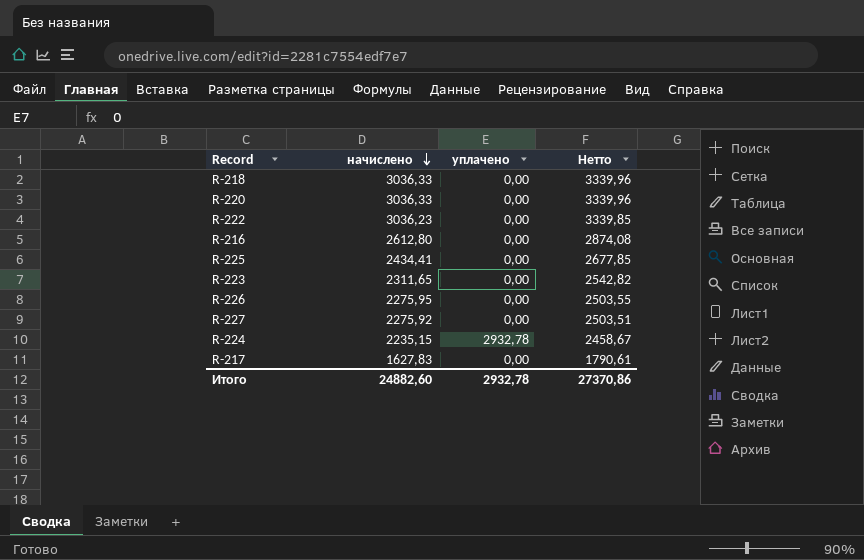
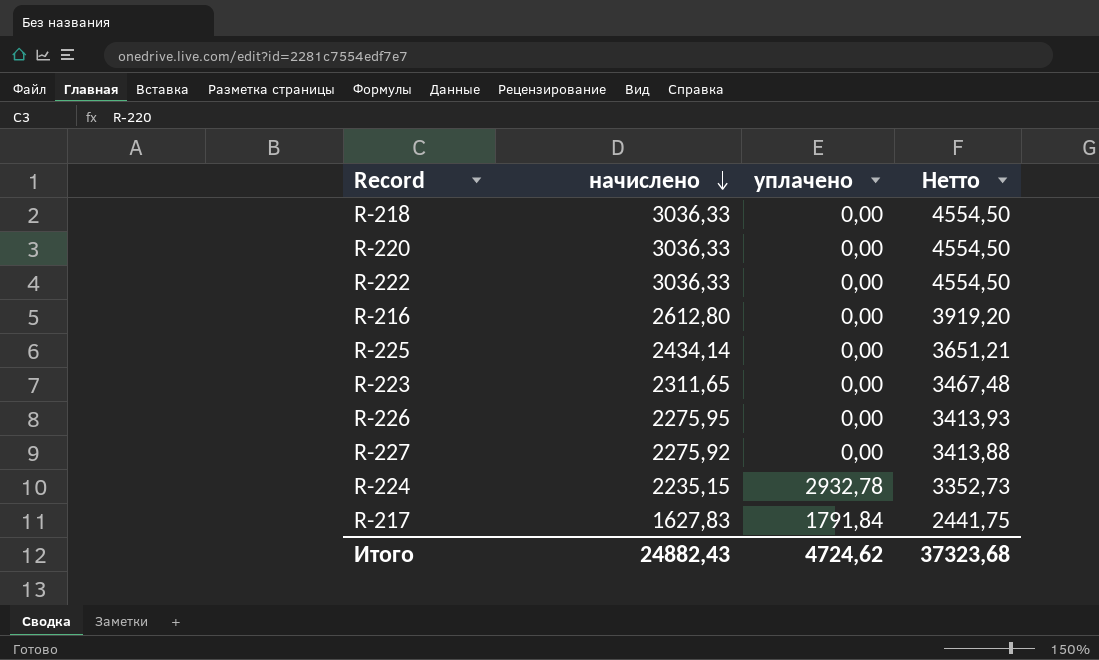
column Нетто | formula: [начислено] * 1,1 -> [начислено] * 1,5
R-222 | начислено: 3036,23 -> 3036,33
R-225 | начислено: 2434,41 -> 2434,14
R-217 | уплачено: 0,00 -> 1791,84
Итого | начислено: 24882,60 -> 24882,43
Итого | уплачено: 2932,78 -> 4724,62
Итого | Нетто: 27370,86 -> 37323,68

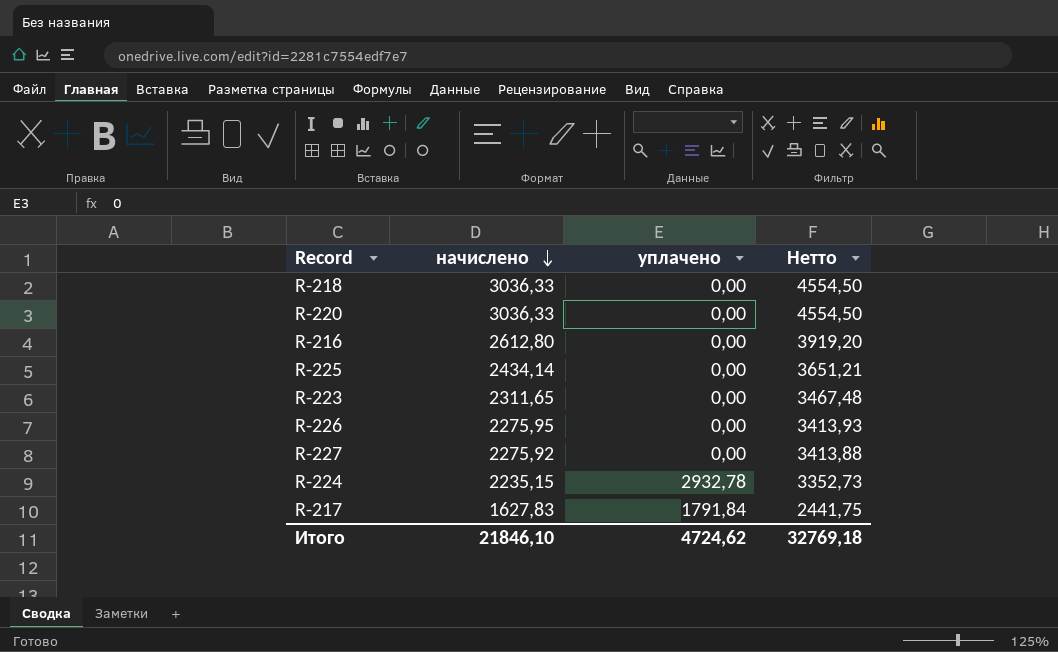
row R-222: 3036,33 | 0,00 | 4554,50 -> none
Итого | начислено: 24882,43 -> 21846,10
Итого | Нетто: 37323,68 -> 32769,18

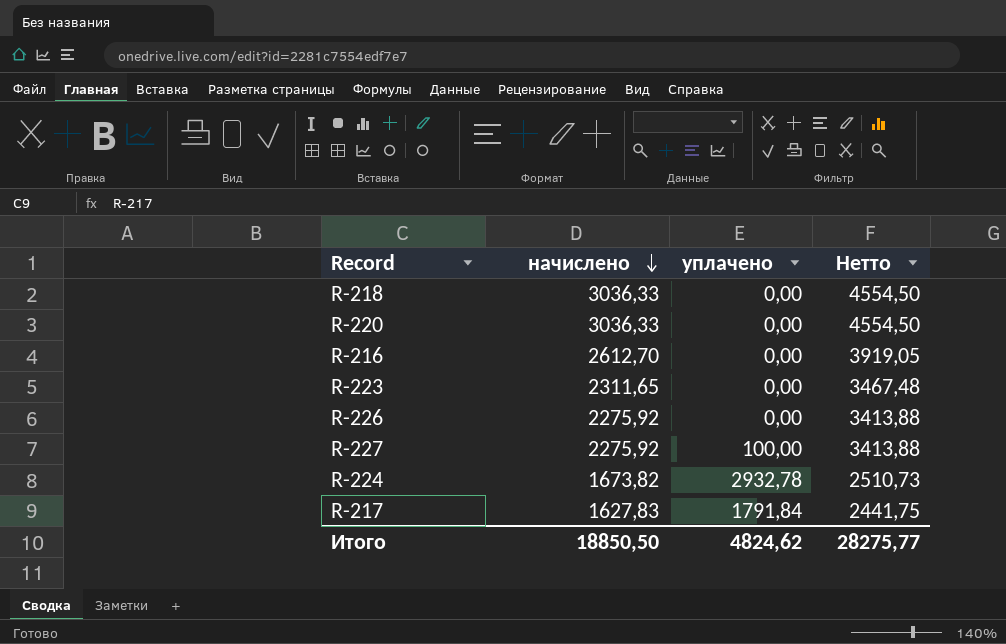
row R-225: 2434,14 | 0,00 | 3651,21 -> none
R-216 | начислено: 2612,80 -> 2612,70
R-216 | Нетто: 3919,20 -> 3919,05
R-226 | начислено: 2275,95 -> 2275,92
R-226 | Нетто: 3413,93 -> 3413,88
R-227 | уплачено: 0,00 -> 100,00
R-224 | начислено: 2235,15 -> 1673,82
R-224 | Нетто: 3352,73 -> 2510,73
Итого | начислено: 21846,10 -> 18850,50
Итого | уплачено: 4724,62 -> 4824,62
Итого | Нетто: 32769,18 -> 28275,77

